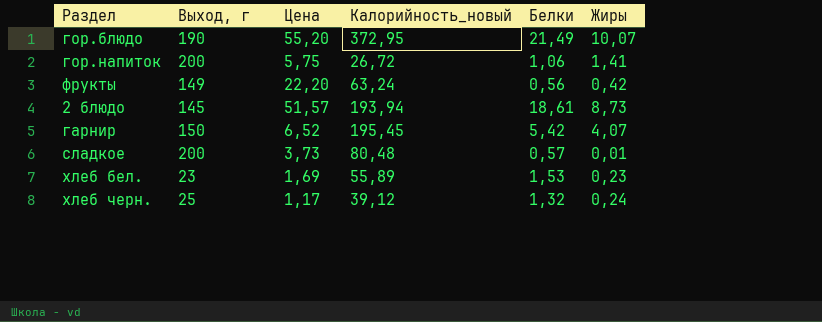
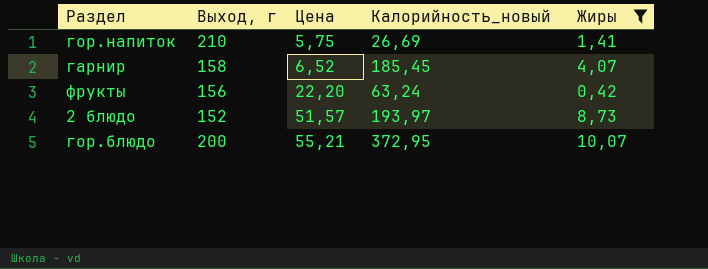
filter: none -> Жиры >= 0,42
row order: none -> Цена ascending
column Белки | position: 5 -> none
гор.напиток | Выход, г: 200 -> 210
гор.напиток | Калорийность_новый: 26,72 -> 26,69
гарнир | Выход, г: 150 -> 158
гарнир | Калорийность_новый: 195,45 -> 185,45
фрукты | Выход, г: 149 -> 156
2 блюдо | Выход, г: 145 -> 152
2 блюдо | Калорийность_новый: 193,94 -> 193,97
гор.блюдо | Выход, г: 190 -> 200
гор.блюдо | Цена: 55,20 -> 55,21

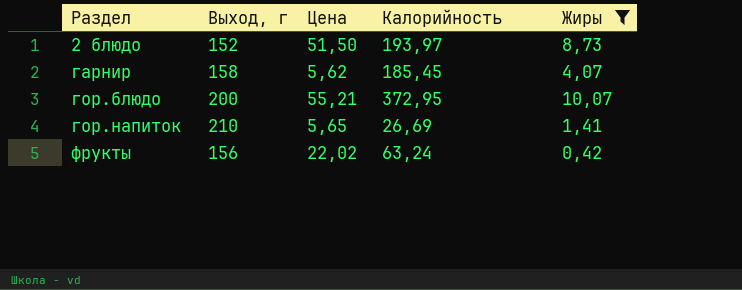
row order: Цена ascending -> Раздел ascending
column name: Калорийность_новый -> Калорийность
2 блюдо | Цена: 51,57 -> 51,50
гарнир | Цена: 6,52 -> 5,62
гор.напиток | Цена: 5,75 -> 5,65
фрукты | Цена: 22,20 -> 22,02

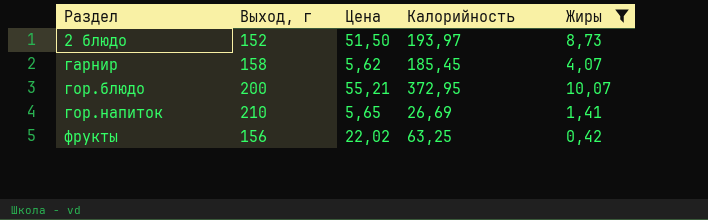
фрукты | Калорийность: 63,24 -> 63,25

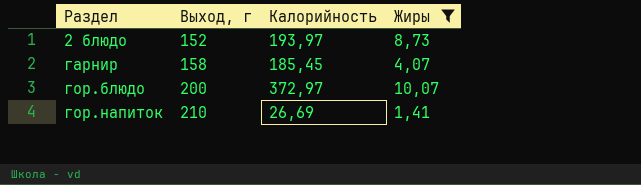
column Цена | position: 3 -> none
row фрукты: 156 | 22,02 | 63,25 | 0,42 -> none
гор.блюдо | Калорийность: 372,95 -> 372,97

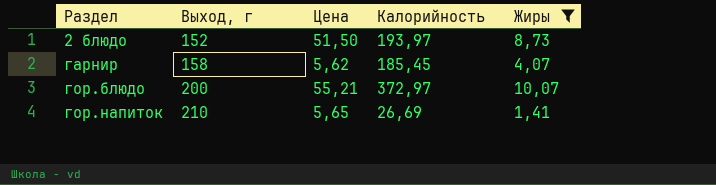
column Цена | position: none -> 3

